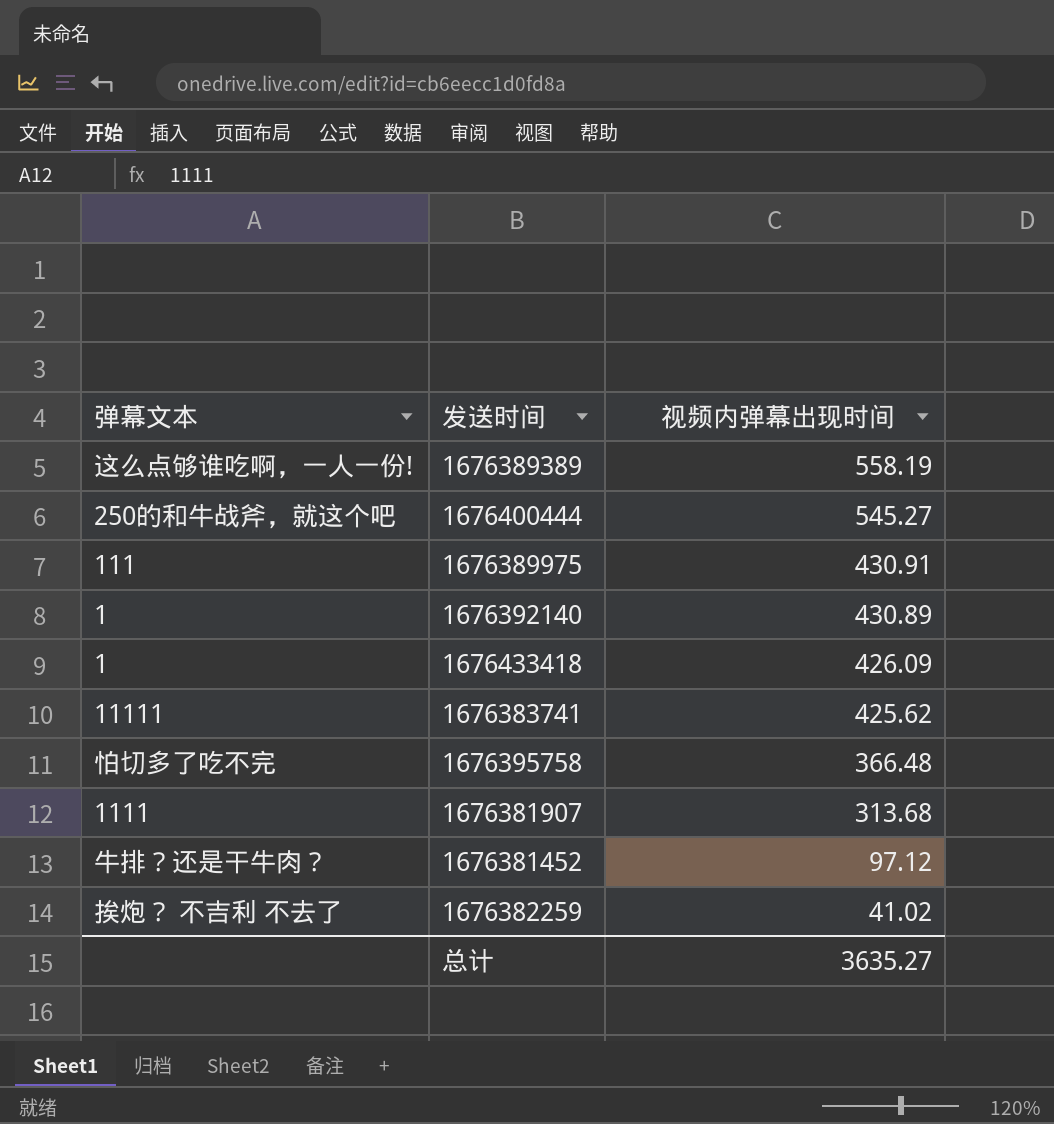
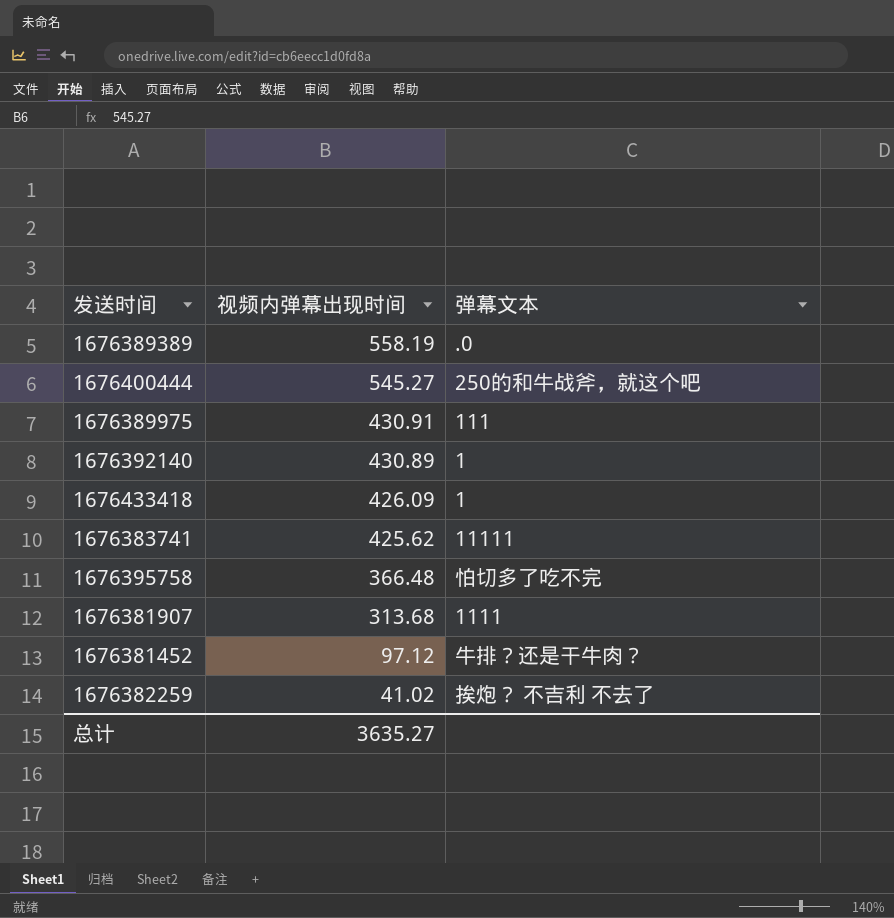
column 弹幕文本 | position: 1 -> 3
1676389389 | 弹幕文本: 这么点够谁吃啊，一人一份! -> .0

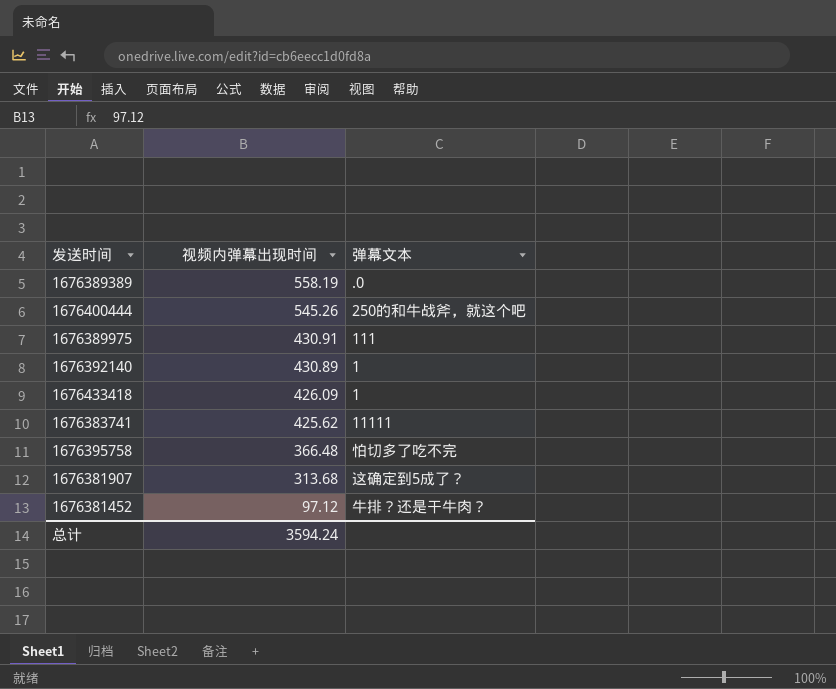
row 1676382259: 41.02 | 挨炮？ 不吉利 不去了 -> none
1676400444 | 视频内弹幕出现时间: 545.27 -> 545.26
1676381907 | 弹幕文本: 1111 -> 这确定到5成了？
总计 | 视频内弹幕出现时间: 3635.27 -> 3594.24

